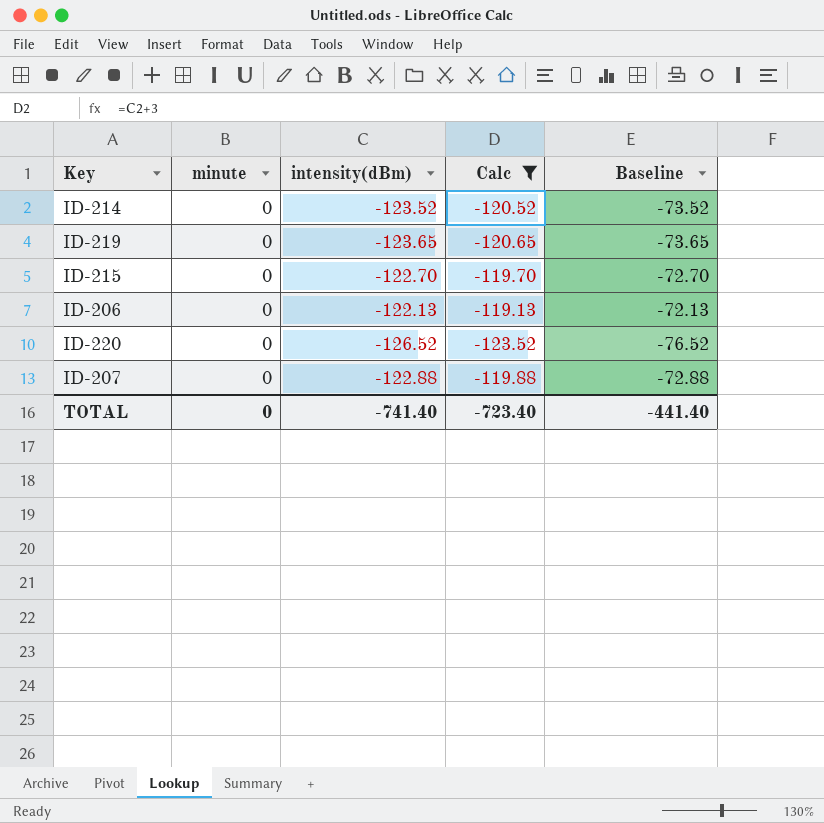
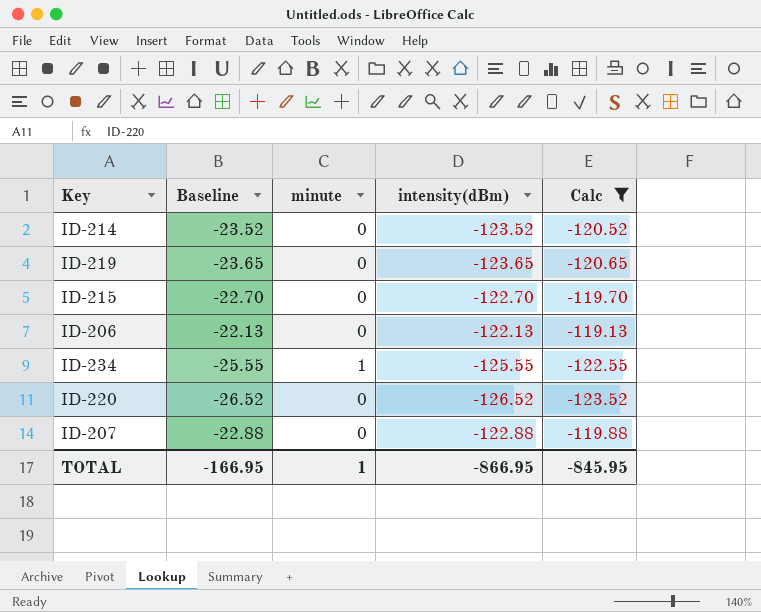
column Baseline | formula: [intensity(dBm)] + 50 -> [intensity(dBm)] + 100
column Baseline | position: 5 -> 2
row ID-234: none -> -25.55 | 1 | -125.55 | -122.55
TOTAL | Baseline: -441.40 -> -166.95
TOTAL | minute: 0 -> 1
TOTAL | intensity(dBm): -741.40 -> -866.95
TOTAL | Calc: -723.40 -> -845.95

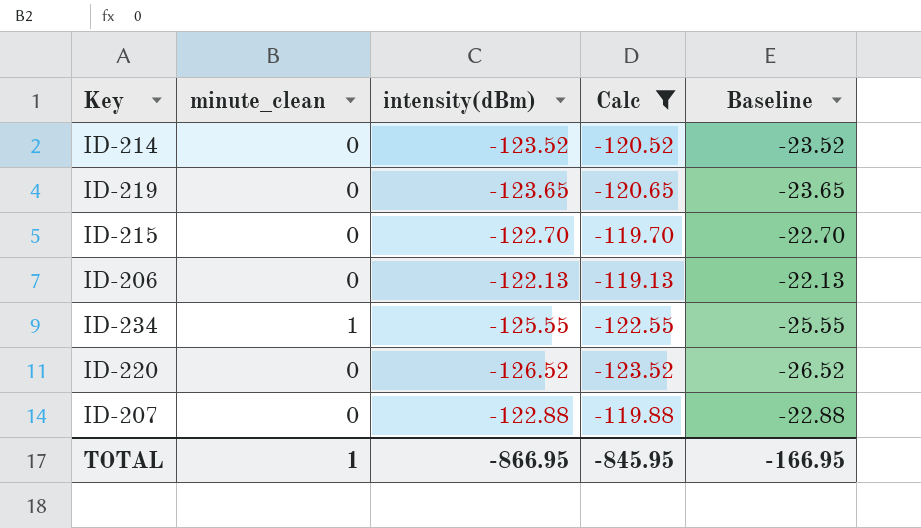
column name: minute -> minute_clean
column Baseline | position: 2 -> 5

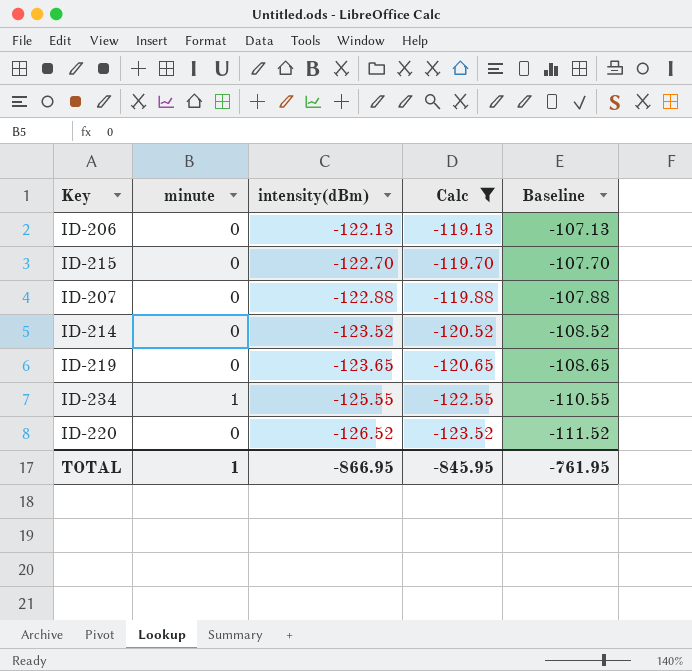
row order: none -> intensity(dBm) descending
column name: minute_clean -> minute
column Baseline | formula: [intensity(dBm)] + 100 -> [intensity(dBm)] + 15
TOTAL | Baseline: -166.95 -> -761.95

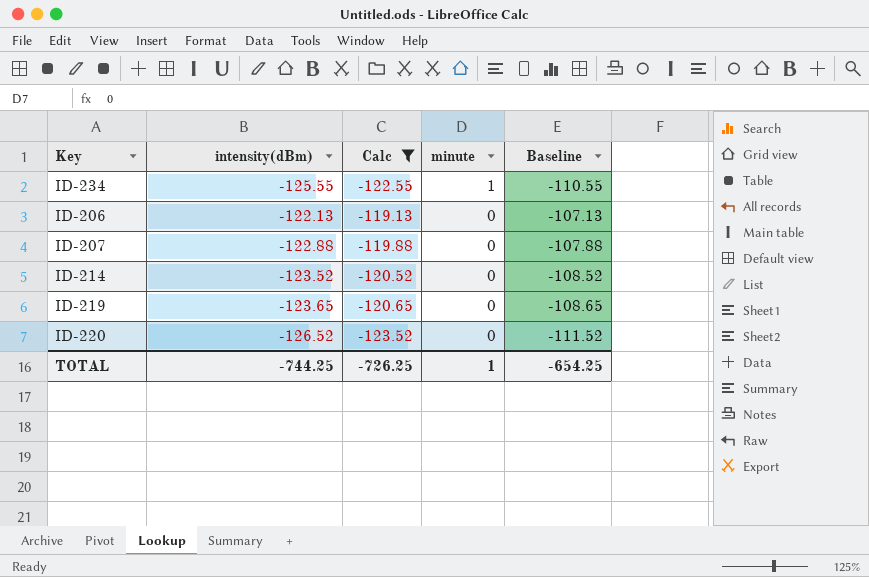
row order: intensity(dBm) descending -> minute descending
column minute | position: 2 -> 4
row ID-215: 0 | -122.70 | -119.70 | -107.70 -> none
TOTAL | intensity(dBm): -866.95 -> -744.25
TOTAL | Calc: -845.95 -> -726.25
TOTAL | Baseline: -761.95 -> -654.25

